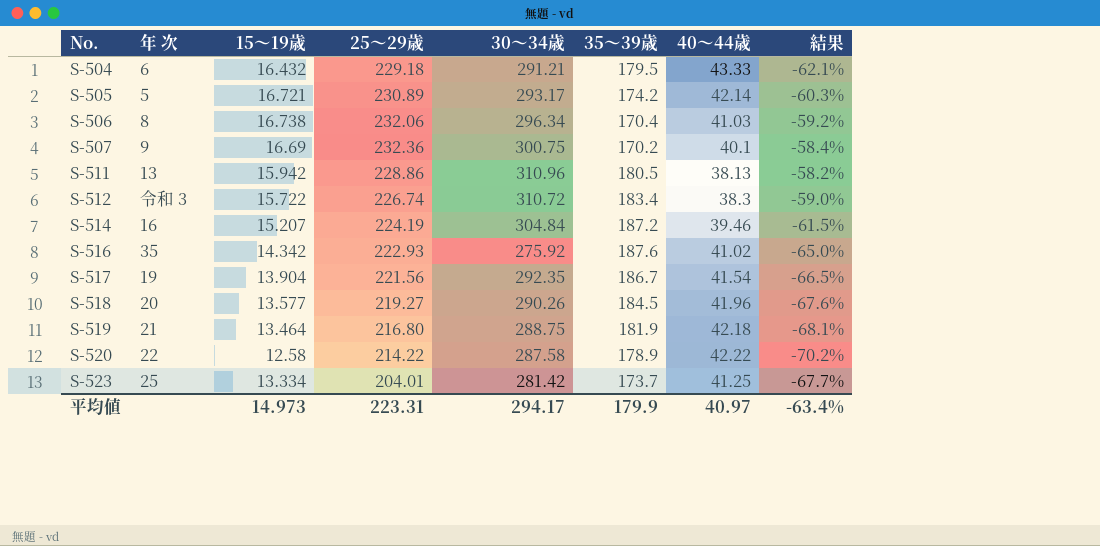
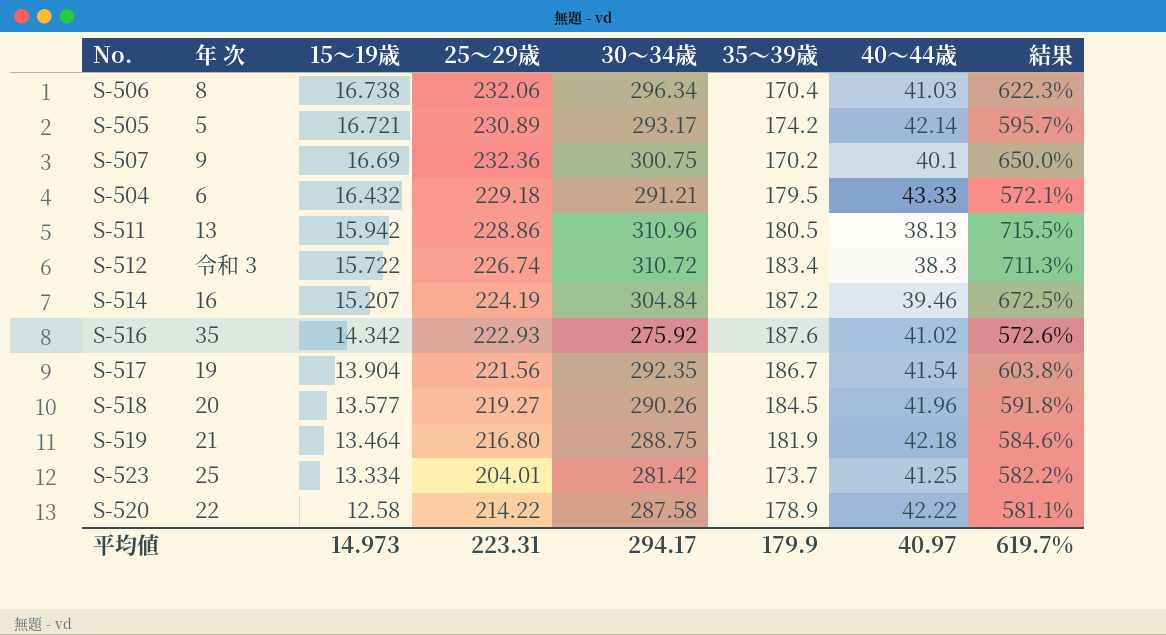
row order: No. ascending -> 15～19歳 descending
column 結果 | formula: ([15～19歳] - [40～44歳]) / [40～44歳] -> ([30～34歳] - [40～44歳]) / [40～44歳]
平均値 | 結果: -63.4% -> 619.7%

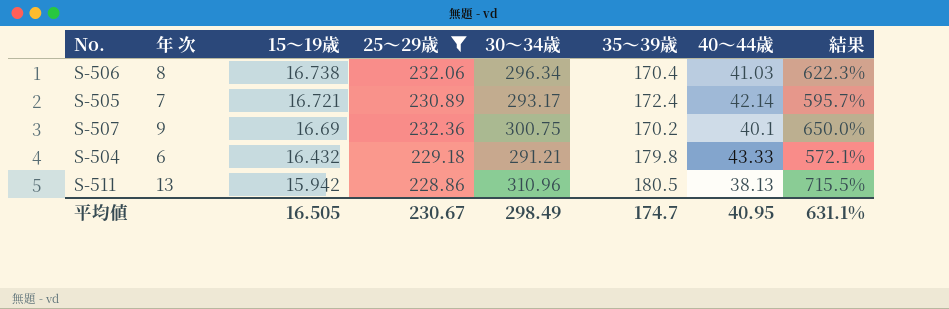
filter: none -> 25～29歳 >= 228.86
S-505 | 年 次: 5 -> 7
S-505 | 35～39歳: 174.2 -> 172.4
S-504 | 35～39歳: 179.5 -> 179.8
平均値 | 15～19歳: 14.973 -> 16.505
平均値 | 25～29歳: 223.31 -> 230.67
平均値 | 30～34歳: 294.17 -> 298.49
平均値 | 35～39歳: 179.9 -> 174.7
平均値 | 40～44歳: 40.97 -> 40.95
平均値 | 結果: 619.7% -> 631.1%

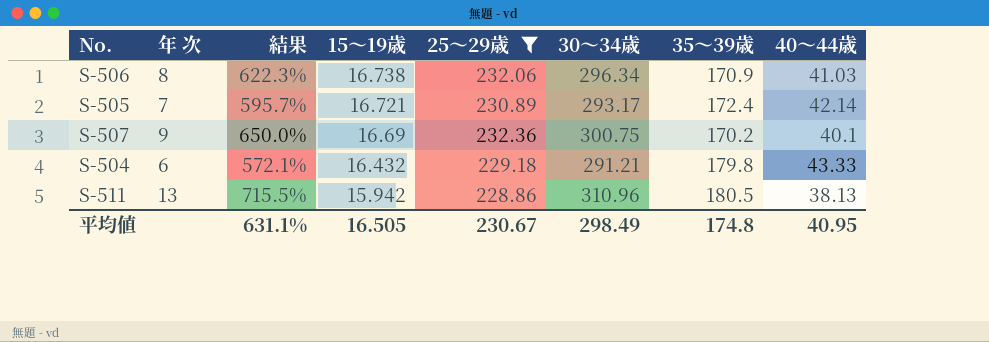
column 結果 | position: 8 -> 3
S-506 | 35～39歳: 170.4 -> 170.9
平均値 | 35～39歳: 174.7 -> 174.8

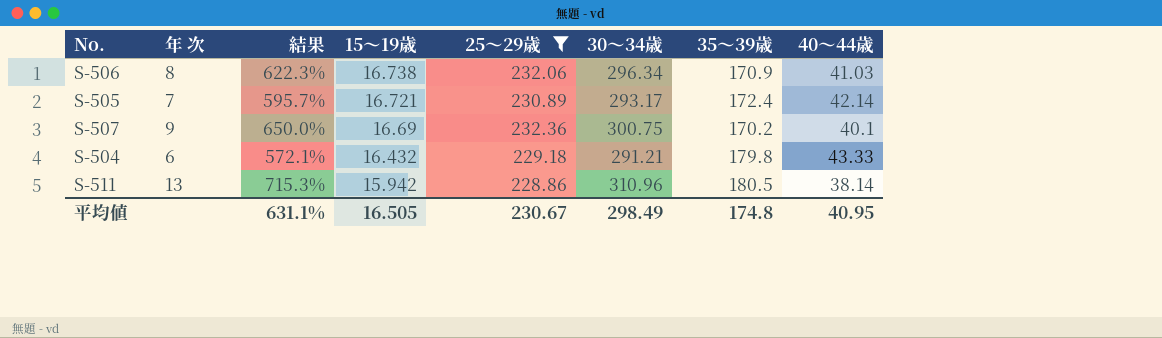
S-511 | 結果: 715.5% -> 715.3%
S-511 | 40～44歳: 38.13 -> 38.14

